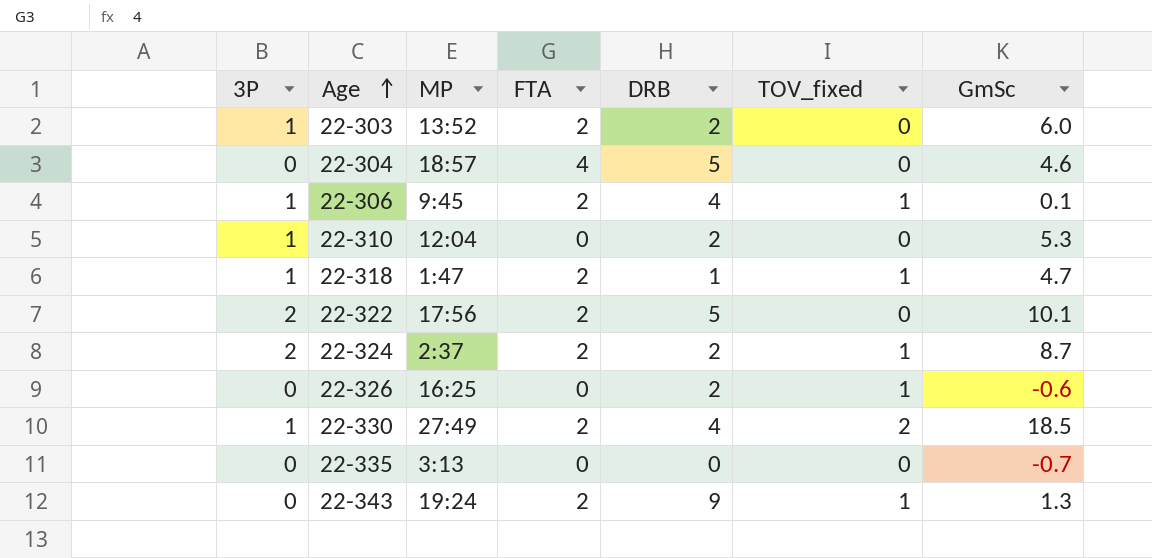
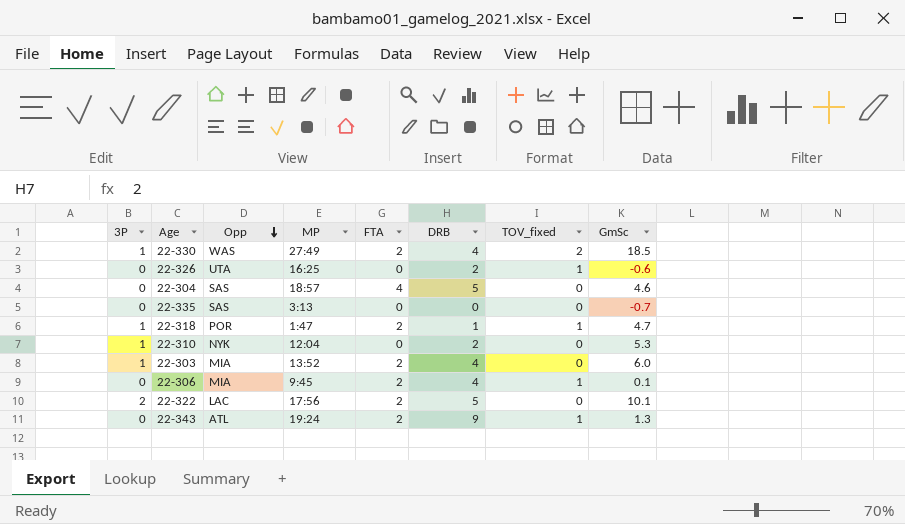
row order: Age ascending -> Opp descending
column Opp | position: none -> 3
row 22-324: 2 | 2:37 | 2 | 2 | 1 | 8.7 -> none
22-303 | DRB: 2 -> 4
22-306 | 3P: 1 -> 0

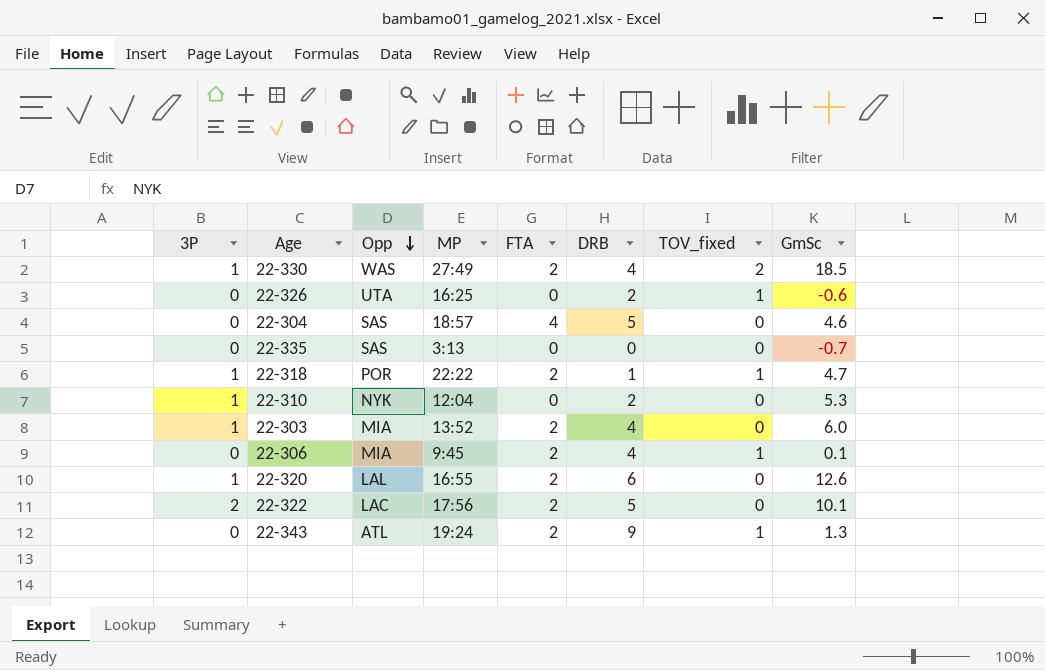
22-318 | MP: 1:47 -> 22:22
row 22-320: none -> 1 | LAL | 16:55 | 2 | 6 | 0 | 12.6

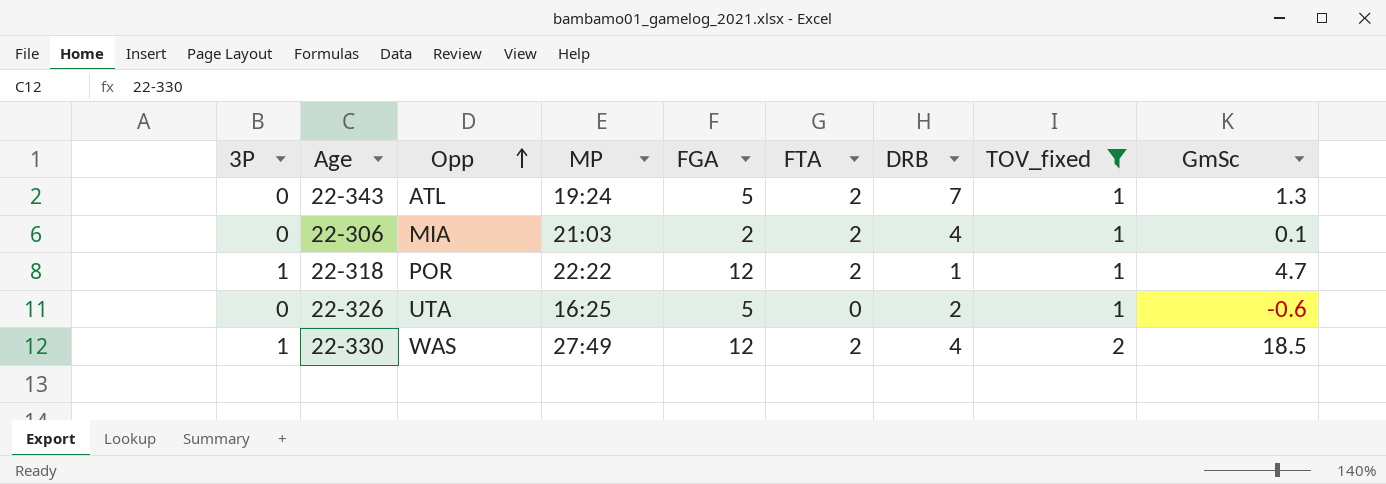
filter: none -> TOV_fixed != 0
row order: Opp descending -> Opp ascending
column FGA | position: none -> 5
22-343 | DRB: 9 -> 7
22-306 | MP: 9:45 -> 21:03

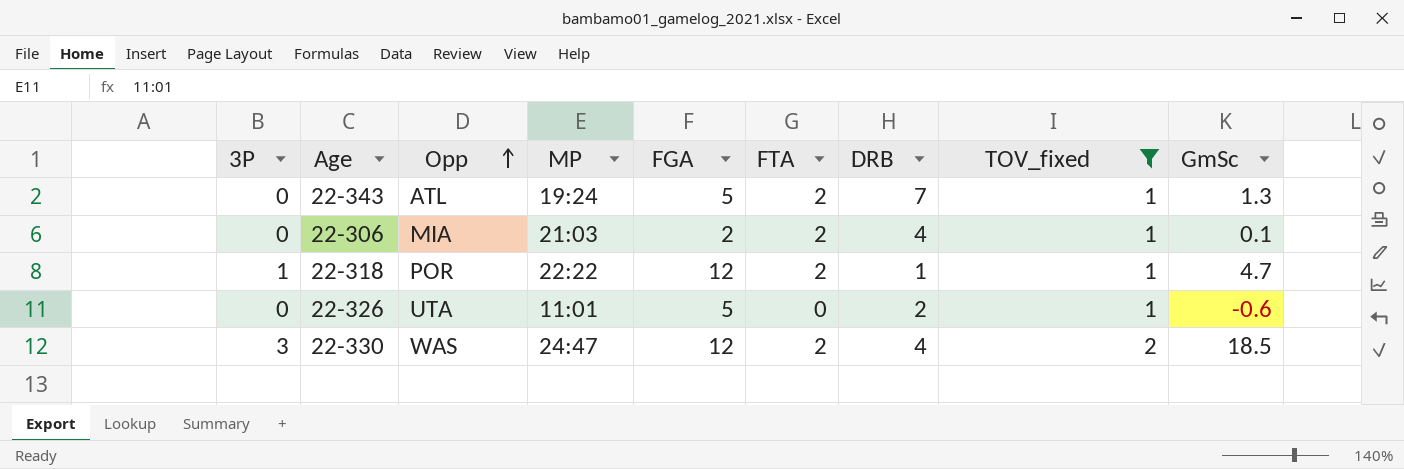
22-326 | MP: 16:25 -> 11:01
22-330 | 3P: 1 -> 3
22-330 | MP: 27:49 -> 24:47

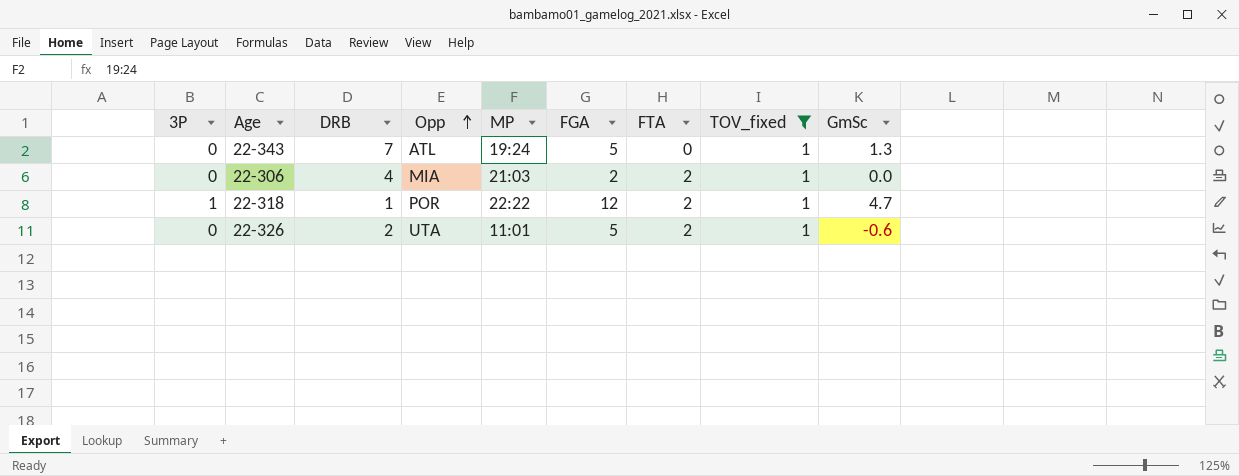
column DRB | position: 7 -> 3
row 22-330: 3 | WAS | 24:47 | 12 | 2 | 4 | 2 | 18.5 -> none
22-343 | FTA: 2 -> 0
22-306 | GmSc: 0.1 -> 0.0
22-326 | FTA: 0 -> 2

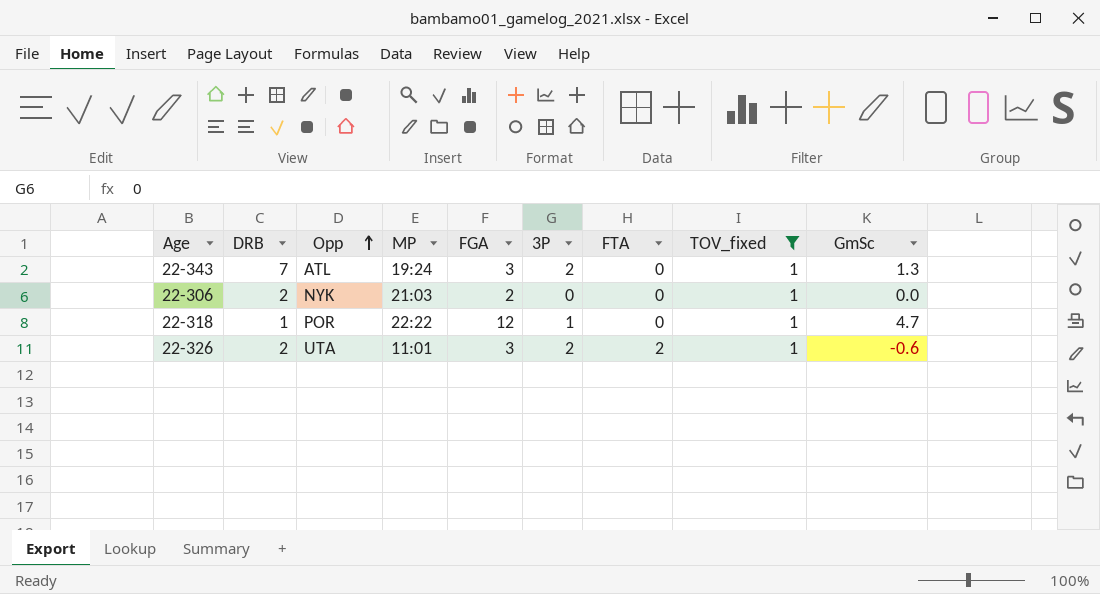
column 3P | position: 1 -> 6
22-343 | FGA: 5 -> 3
22-343 | 3P: 0 -> 2
22-306 | DRB: 4 -> 2
22-306 | Opp: MIA -> NYK
22-306 | FTA: 2 -> 0
22-318 | FTA: 2 -> 0
22-326 | FGA: 5 -> 3
22-326 | 3P: 0 -> 2

